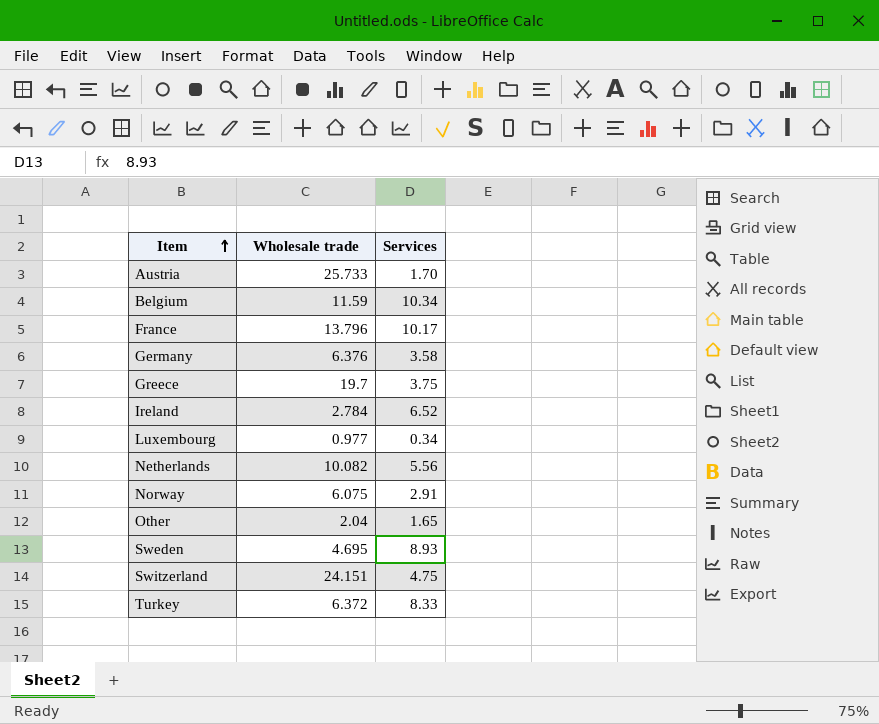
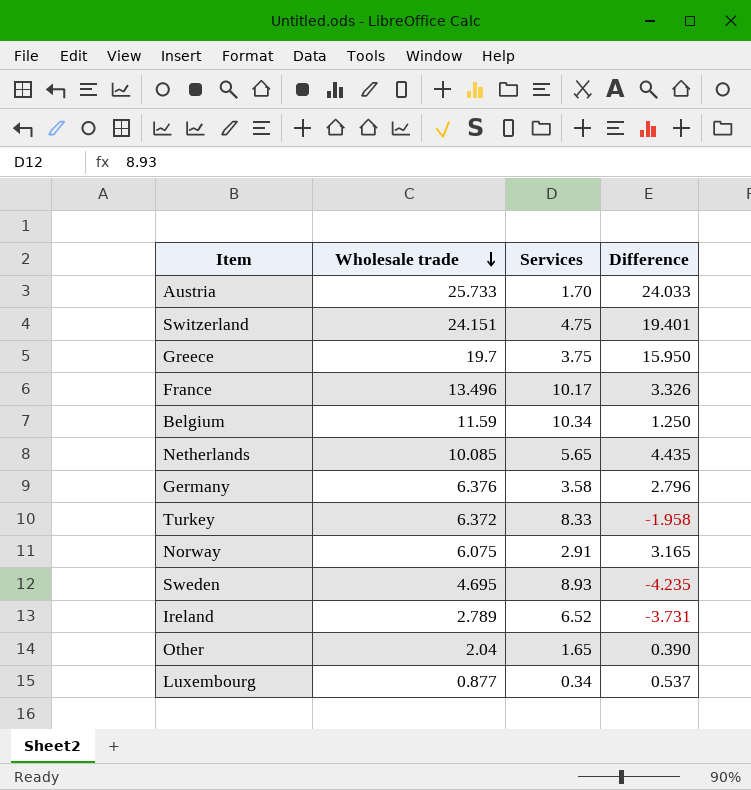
row order: Item ascending -> Wholesale trade descending
column Difference | formula: none -> [Wholesale trade] - [Services]
France | Wholesale trade: 13.796 -> 13.496
Netherlands | Wholesale trade: 10.082 -> 10.085
Netherlands | Services: 5.56 -> 5.65
Ireland | Wholesale trade: 2.784 -> 2.789
Luxembourg | Wholesale trade: 0.977 -> 0.877

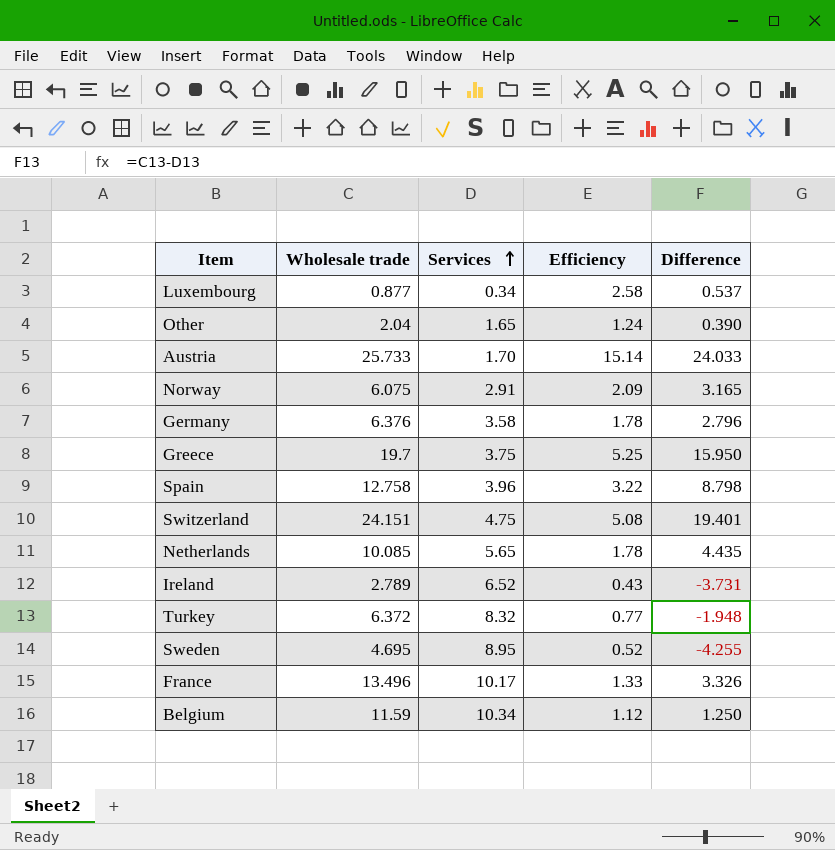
row order: Wholesale trade descending -> Services ascending
column Efficiency | formula: none -> [Wholesale trade] / [Services]
row Spain: none -> 12.758 | 3.96 | 3.22 | 8.798
Turkey | Services: 8.33 -> 8.32
Turkey | Difference: -1.958 -> -1.948
Sweden | Services: 8.93 -> 8.95
Sweden | Difference: -4.235 -> -4.255

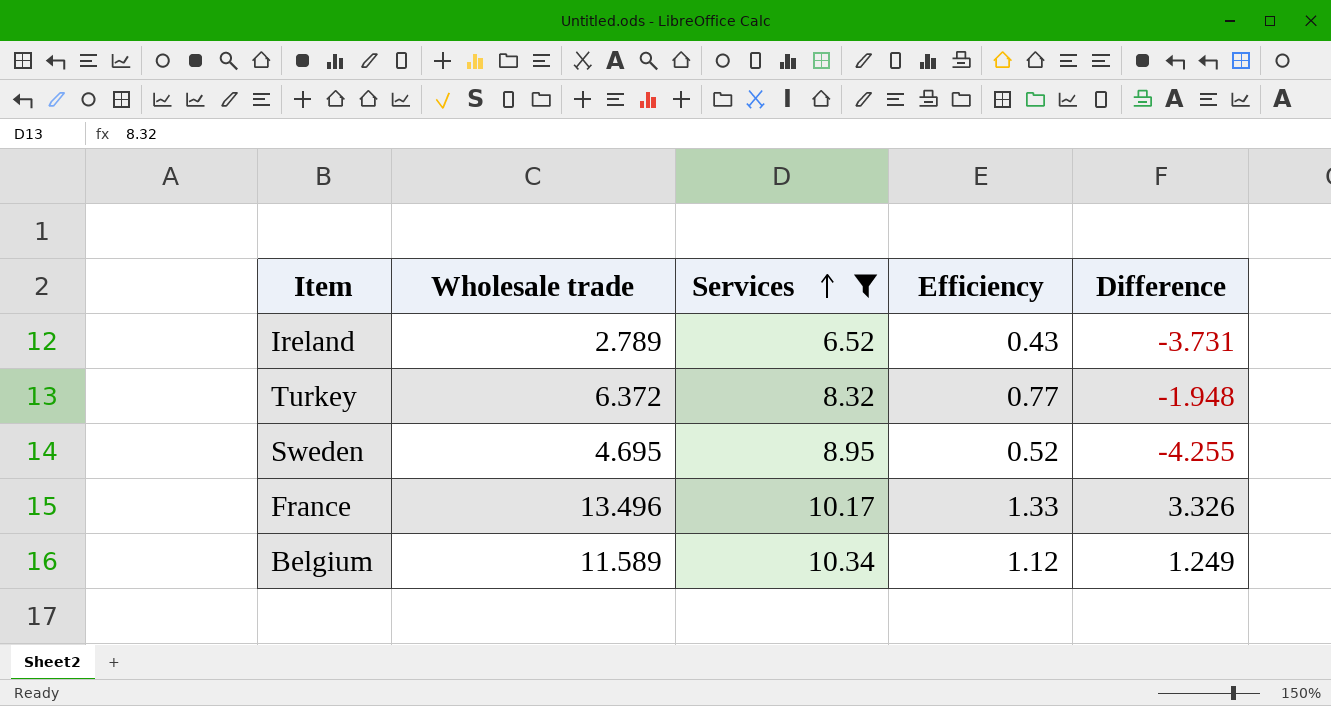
filter: none -> Services >= 6.52
Belgium | Wholesale trade: 11.59 -> 11.589
Belgium | Difference: 1.250 -> 1.249

